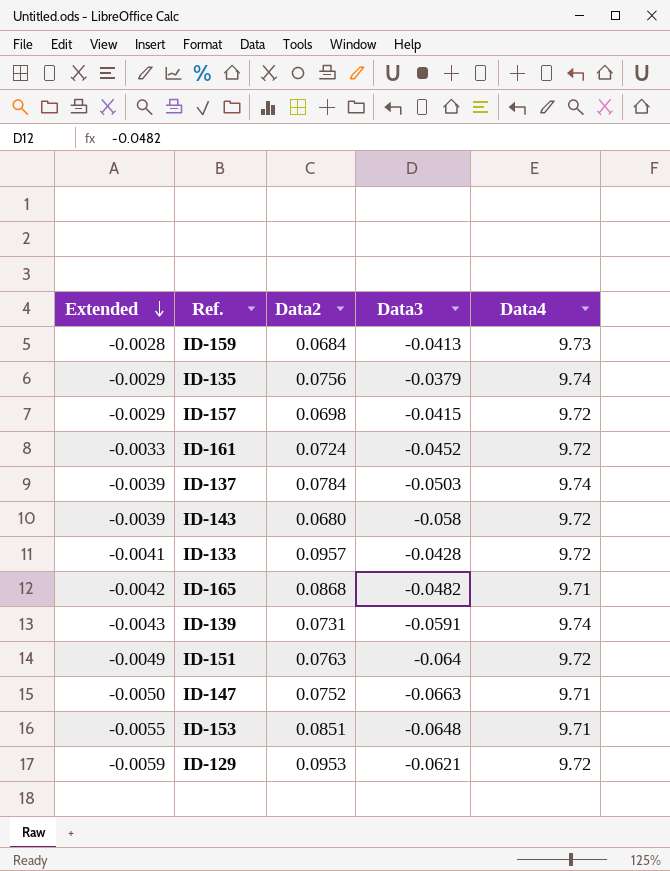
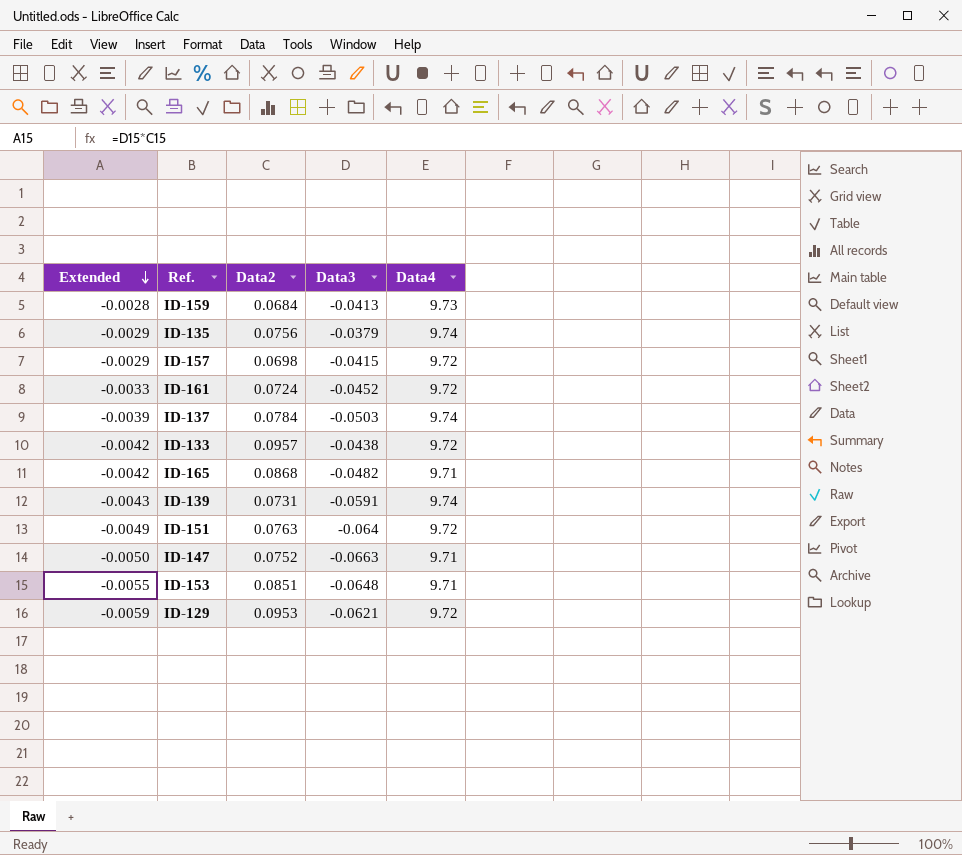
row ID-143: -0.0039 | 0.0680 | -0.058 | 9.72 -> none
ID-133 | Extended: -0.0041 -> -0.0042
ID-133 | Data3: -0.0428 -> -0.0438

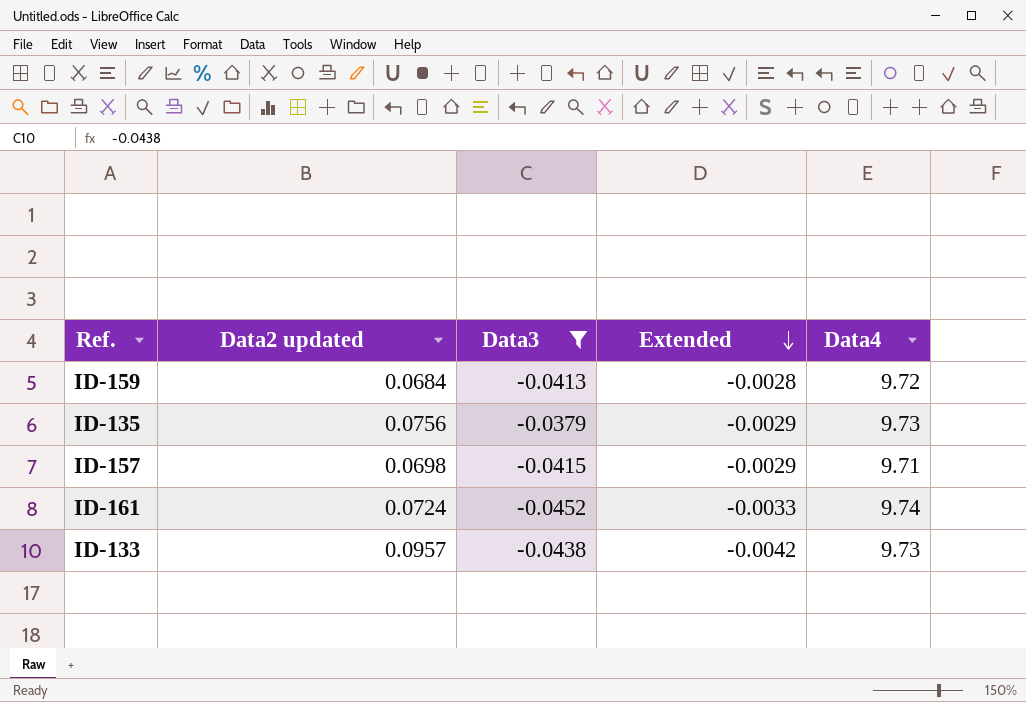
filter: none -> Data3 >= -0.0452
column name: Data2 -> Data2 updated
column Extended | position: 1 -> 4
ID-159 | Data4: 9.73 -> 9.72
ID-135 | Data4: 9.74 -> 9.73
ID-157 | Data4: 9.72 -> 9.71
ID-161 | Data4: 9.72 -> 9.74
ID-133 | Data4: 9.72 -> 9.73

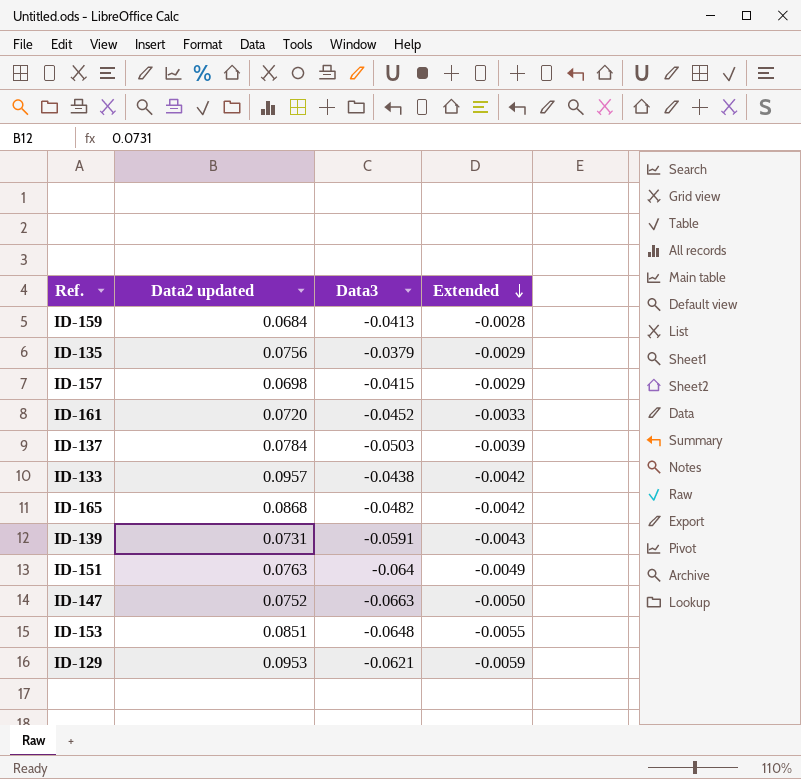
filter: Data3 >= -0.0452 -> none
column Data4 | position: 5 -> none
ID-161 | Data2 updated: 0.0724 -> 0.0720

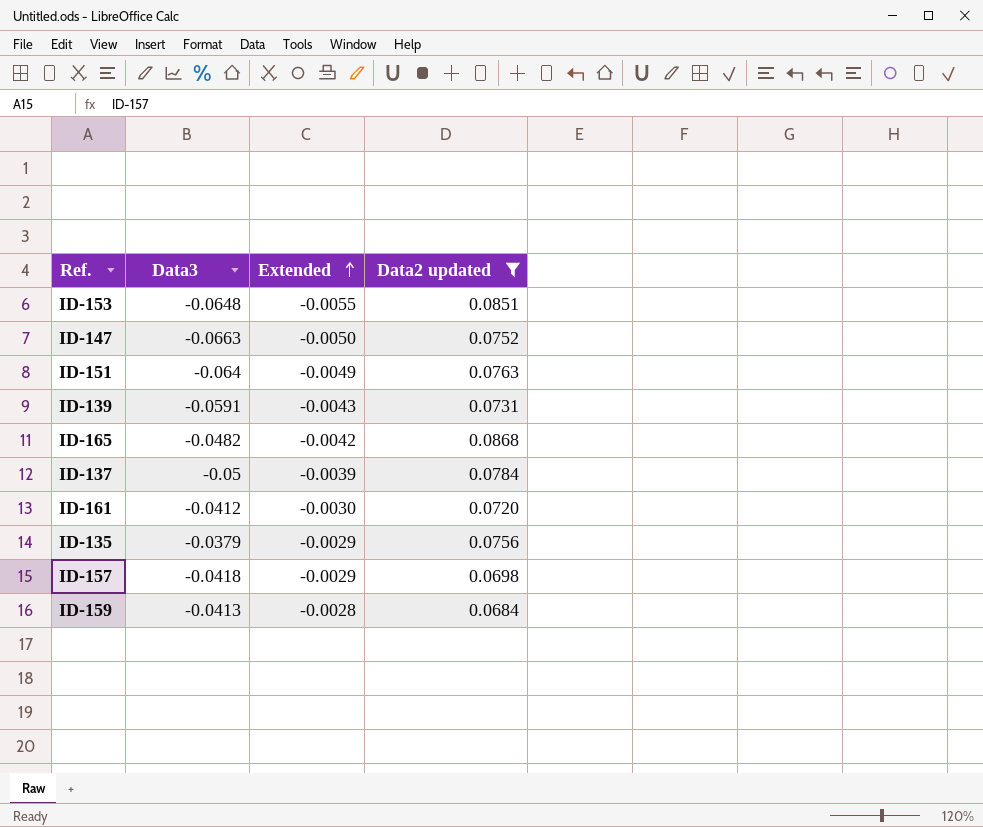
filter: none -> Data2 updated <= 0.0868
row order: Extended descending -> Extended ascending
column Data2 updated | position: 2 -> 4
ID-137 | Data3: -0.0503 -> -0.05
ID-161 | Data3: -0.0452 -> -0.0412
ID-161 | Extended: -0.0033 -> -0.0030
ID-157 | Data3: -0.0415 -> -0.0418

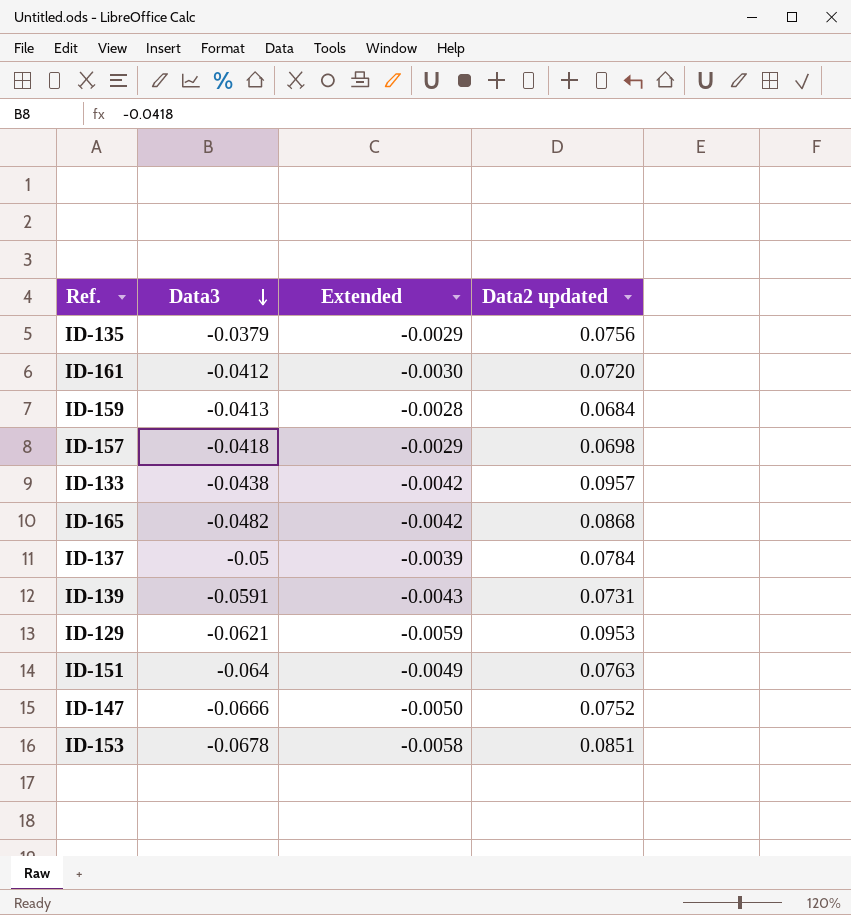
filter: Data2 updated <= 0.0868 -> none
row order: Extended ascending -> Data3 descending
ID-147 | Data3: -0.0663 -> -0.0666
ID-153 | Data3: -0.0648 -> -0.0678
ID-153 | Extended: -0.0055 -> -0.0058

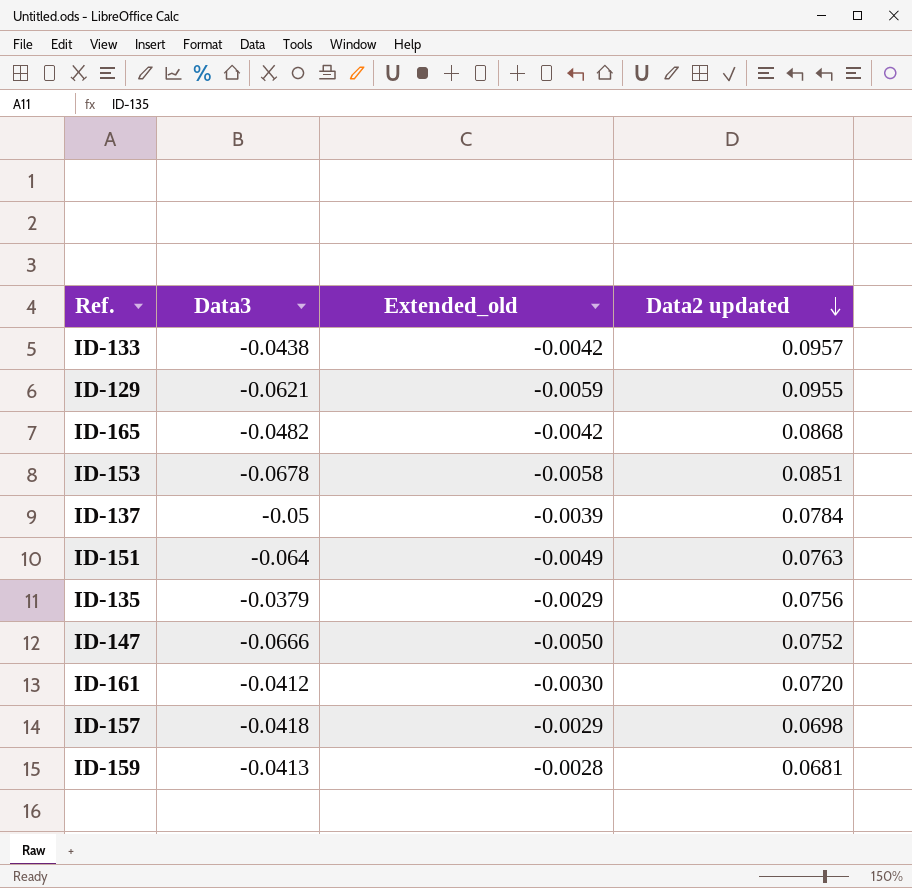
row order: Data3 descending -> Data2 updated descending
column name: Extended -> Extended_old
row ID-139: -0.0591 | -0.0043 | 0.0731 -> none
ID-129 | Data2 updated: 0.0953 -> 0.0955
ID-159 | Data2 updated: 0.0684 -> 0.0681

